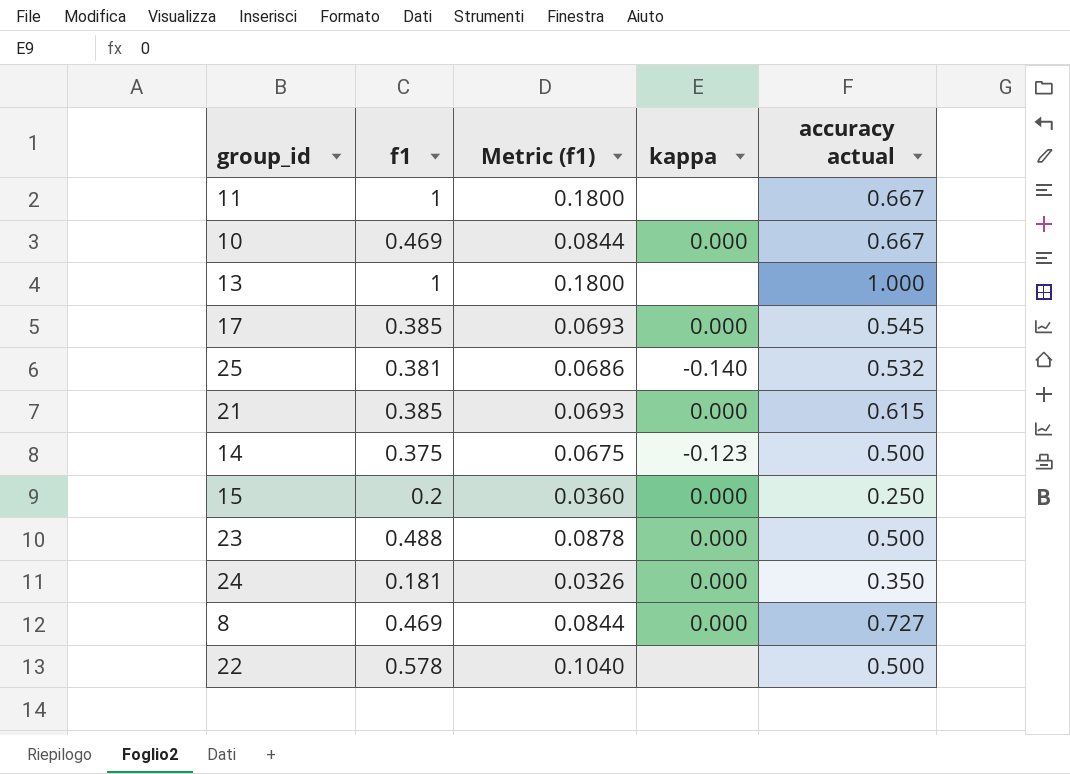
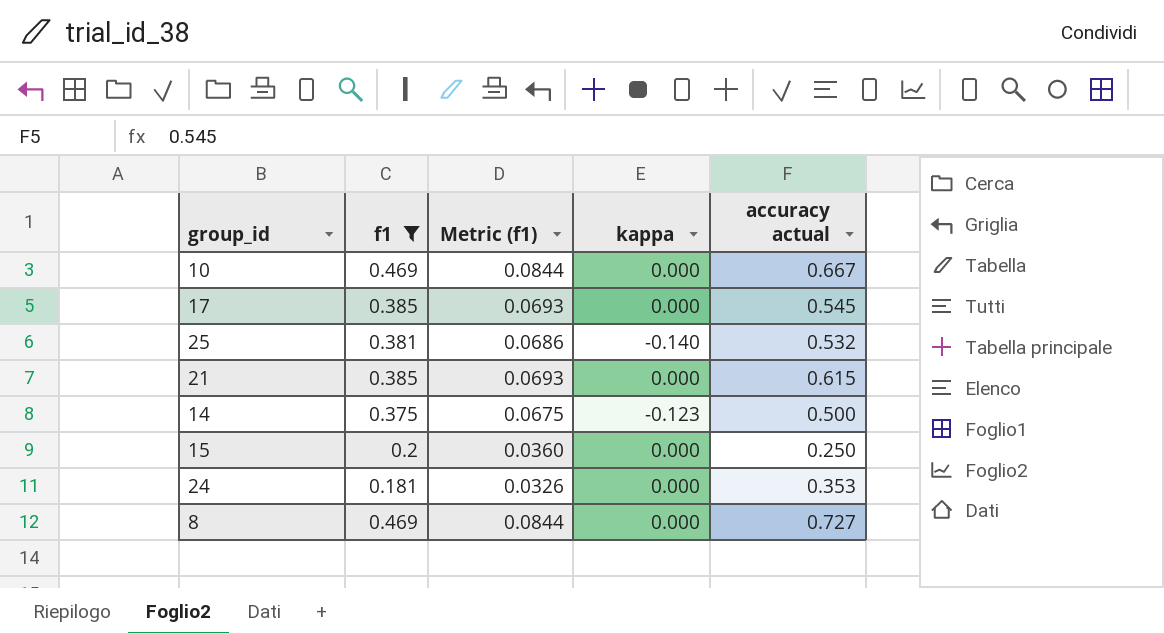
filter: none -> f1 <= 0.469
24 | accuracy actual: 0.350 -> 0.353

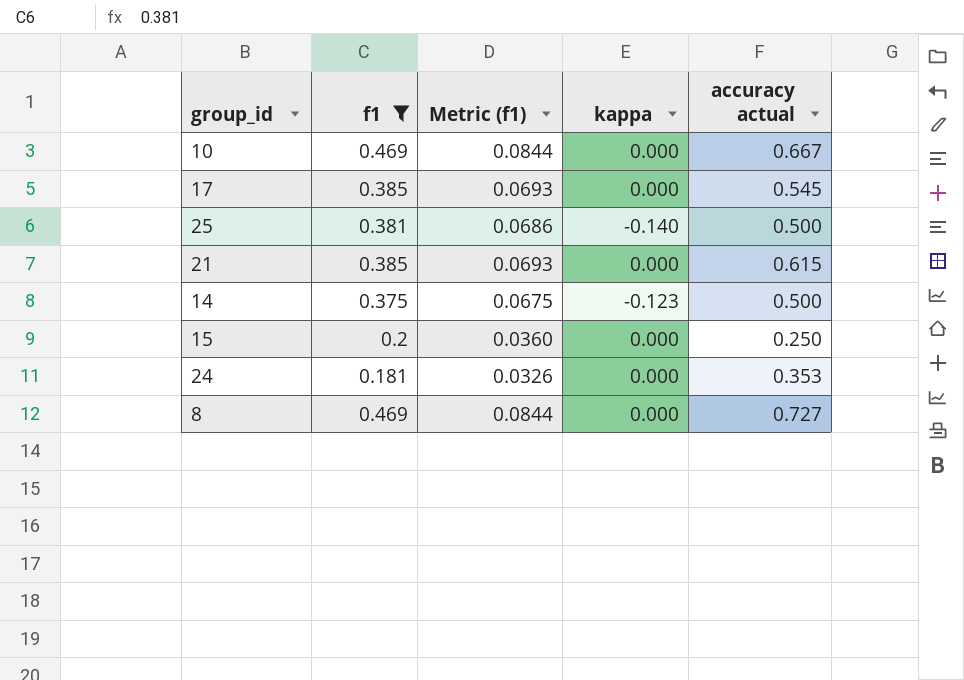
25 | accuracy actual: 0.532 -> 0.500

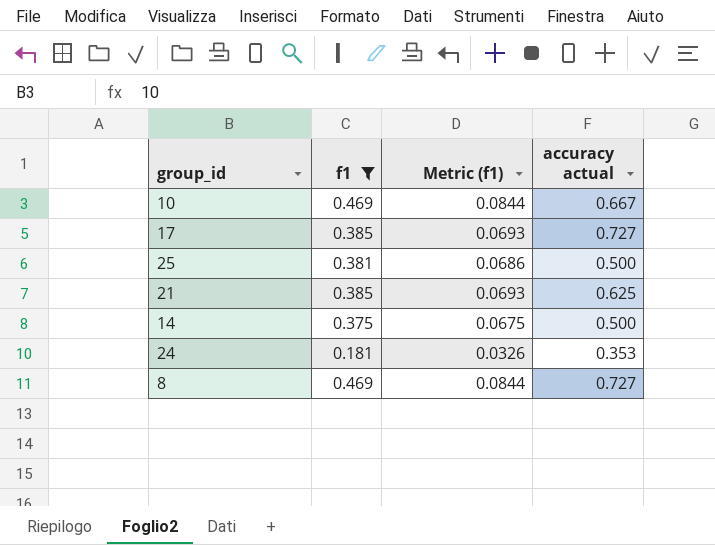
column kappa | position: 4 -> none
row 15: 0.2 | 0.0360 | 0.000 | 0.250 -> none
17 | accuracy actual: 0.545 -> 0.727
21 | accuracy actual: 0.615 -> 0.625

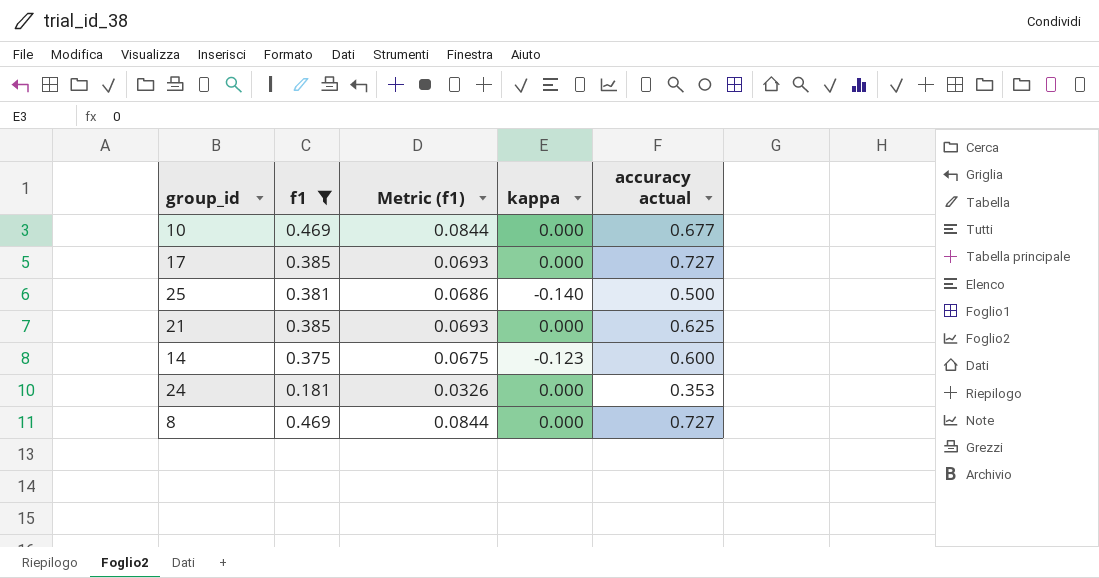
column kappa | position: none -> 4
10 | accuracy actual: 0.667 -> 0.677
14 | accuracy actual: 0.500 -> 0.600

